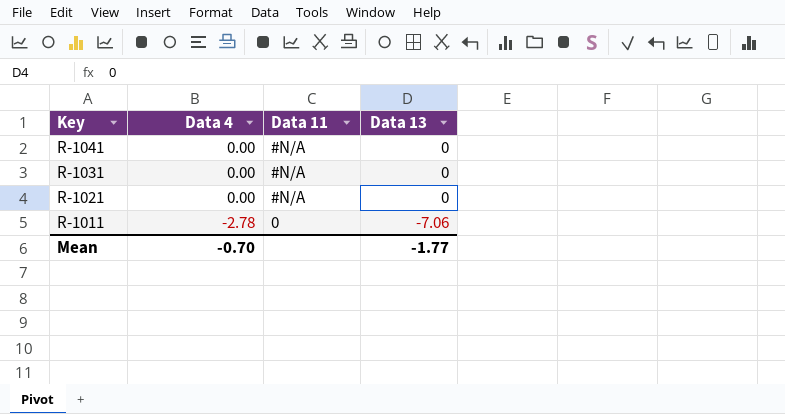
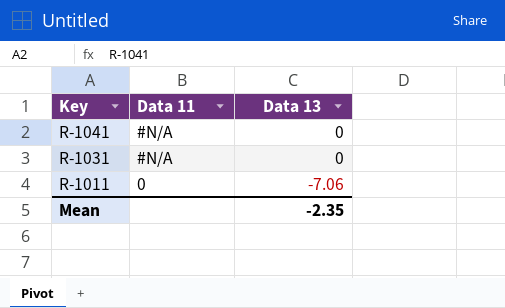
column Data 4 | position: 2 -> none
row R-1021: 0.00 | #N/A | 0 -> none
Mean | Data 13: -1.77 -> -2.35

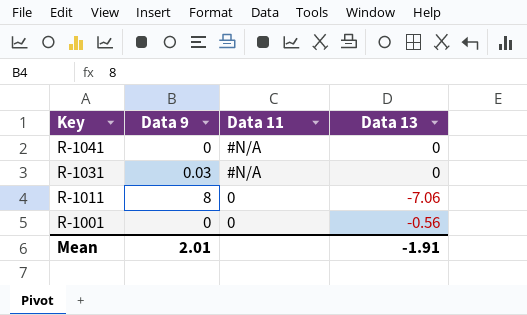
column Data 9 | position: none -> 2
row R-1001: none -> 0 | 0 | -0.56
Mean | Data 13: -2.35 -> -1.91

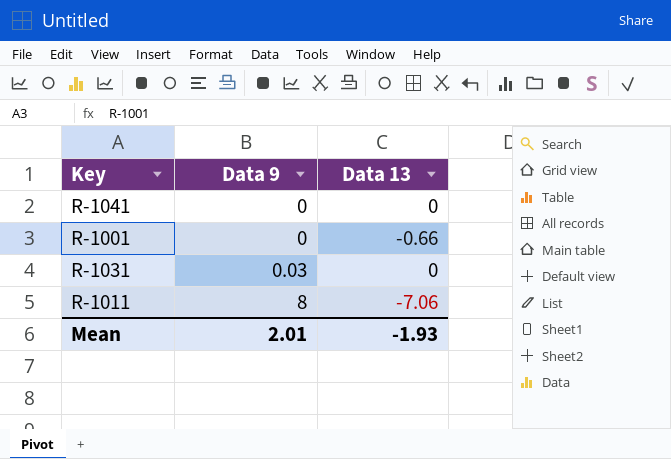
row order: Key descending -> Data 9 ascending
column Data 11 | position: 3 -> none
R-1001 | Data 13: -0.56 -> -0.66
Mean | Data 13: -1.91 -> -1.93

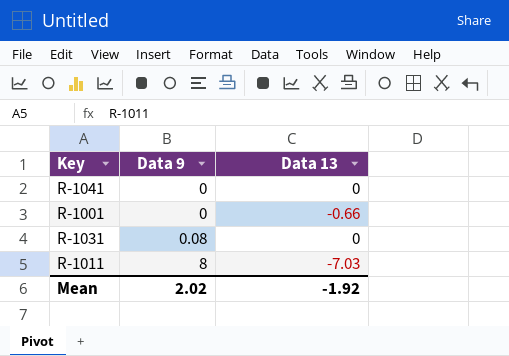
R-1031 | Data 9: 0.03 -> 0.08
R-1011 | Data 13: -7.06 -> -7.03
Mean | Data 9: 2.01 -> 2.02
Mean | Data 13: -1.93 -> -1.92

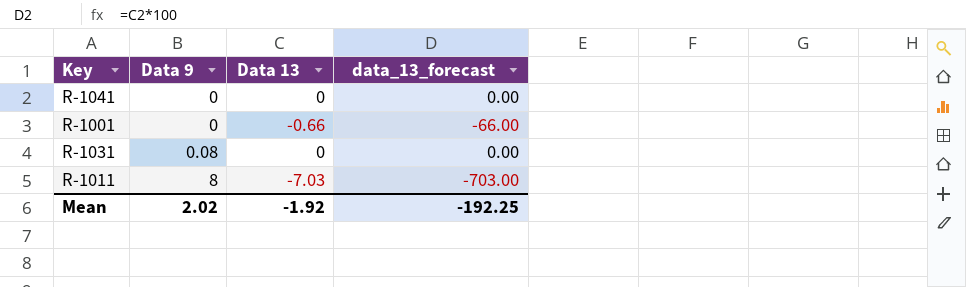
column data_13_forecast | formula: none -> [Data 13] * 100

